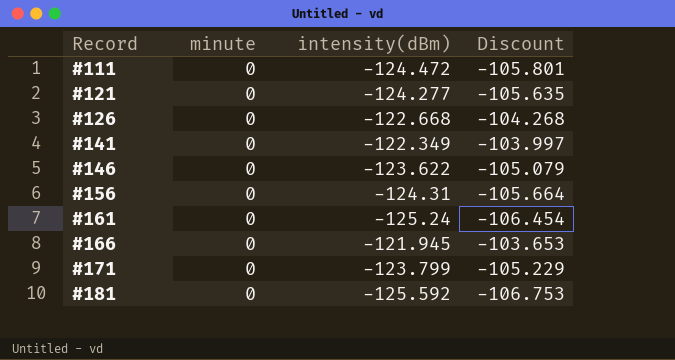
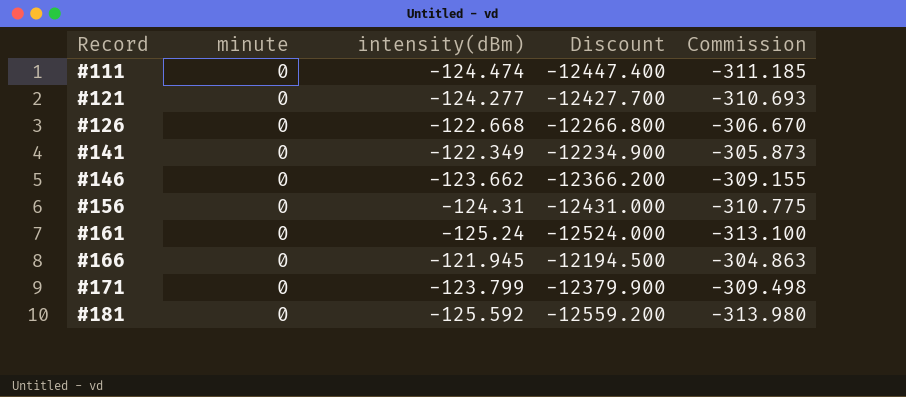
column Discount | formula: [intensity(dBm)] * 0.85 -> [intensity(dBm)] * 100
column Commission | formula: none -> [intensity(dBm)] * 2.5
#111 | intensity(dBm): -124.472 -> -124.474
#146 | intensity(dBm): -123.622 -> -123.662

